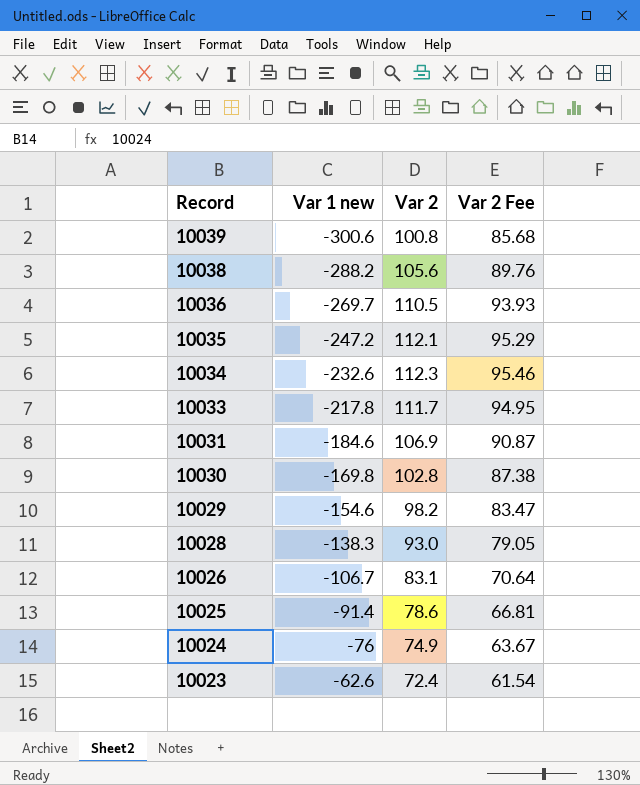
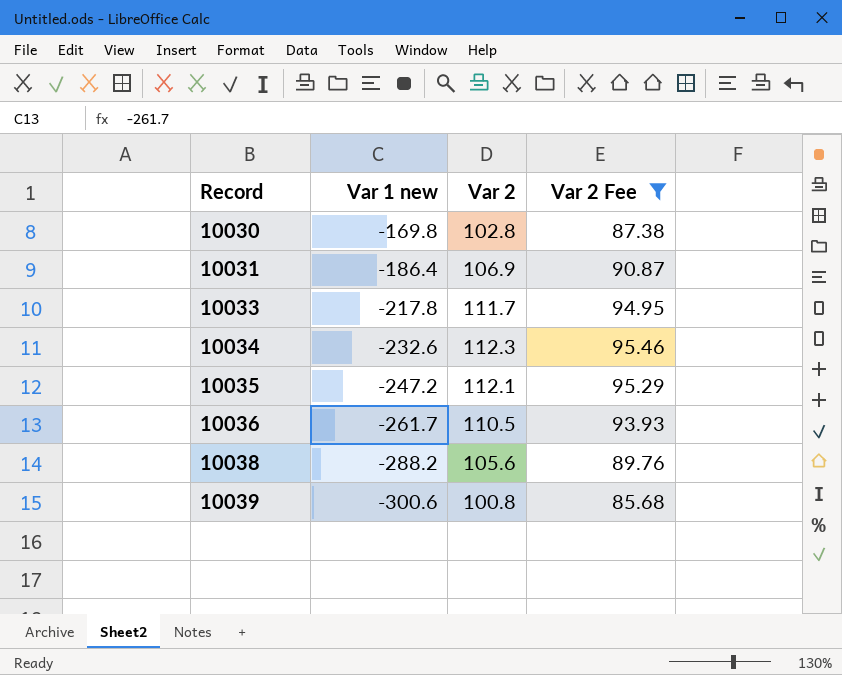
filter: none -> Var 2 Fee >= 85.68
row order: Record descending -> Record ascending
10031 | Var 1 new: -184.6 -> -186.4
10036 | Var 1 new: -269.7 -> -261.7

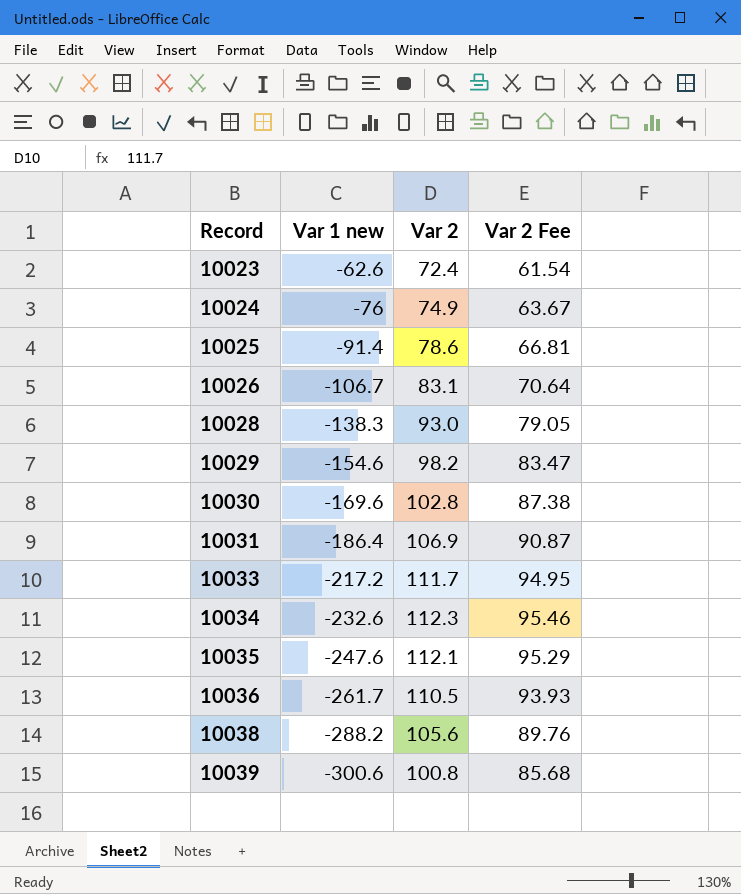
filter: Var 2 Fee >= 85.68 -> none
10030 | Var 1 new: -169.8 -> -169.6
10033 | Var 1 new: -217.8 -> -217.2
10035 | Var 1 new: -247.2 -> -247.6

